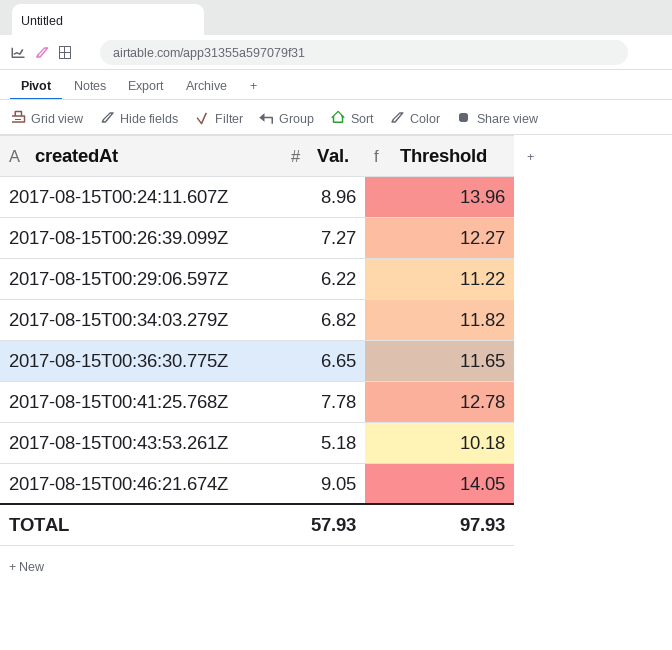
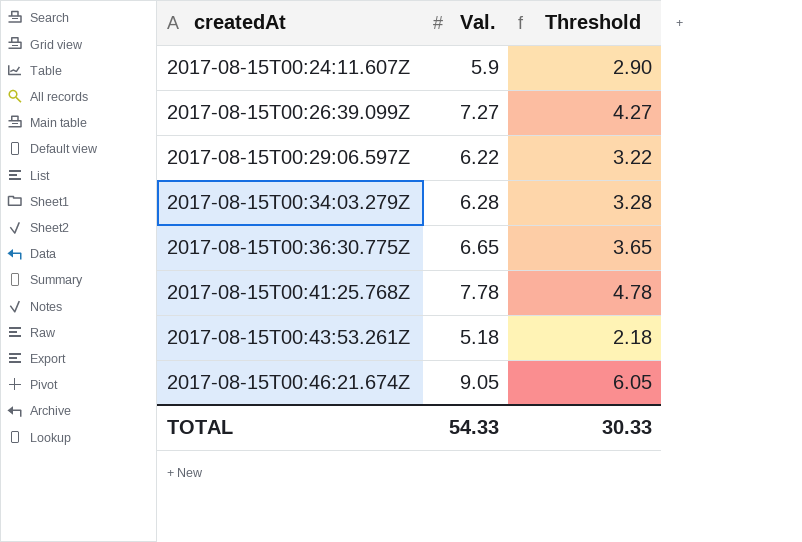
column Threshold | formula: [Val.] + 5 -> [Val.] - 3
2017-08-15T00:24:11.607Z | Val.: 8.96 -> 5.9
2017-08-15T00:34:03.279Z | Val.: 6.82 -> 6.28
TOTAL | Val.: 57.93 -> 54.33
TOTAL | Threshold: 97.93 -> 30.33

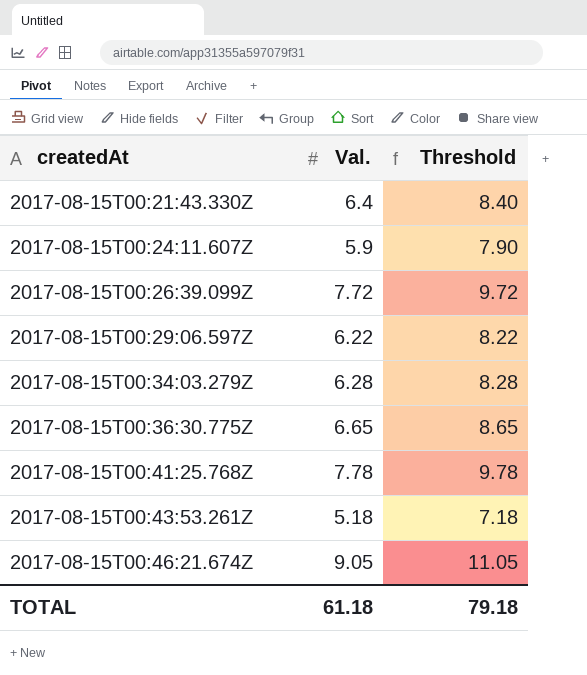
column Threshold | formula: [Val.] - 3 -> [Val.] + 2
row 2017-08-15T00:21:43.330Z: none -> 6.4 | 8.40
2017-08-15T00:26:39.099Z | Val.: 7.27 -> 7.72
TOTAL | Val.: 54.33 -> 61.18
TOTAL | Threshold: 30.33 -> 79.18

